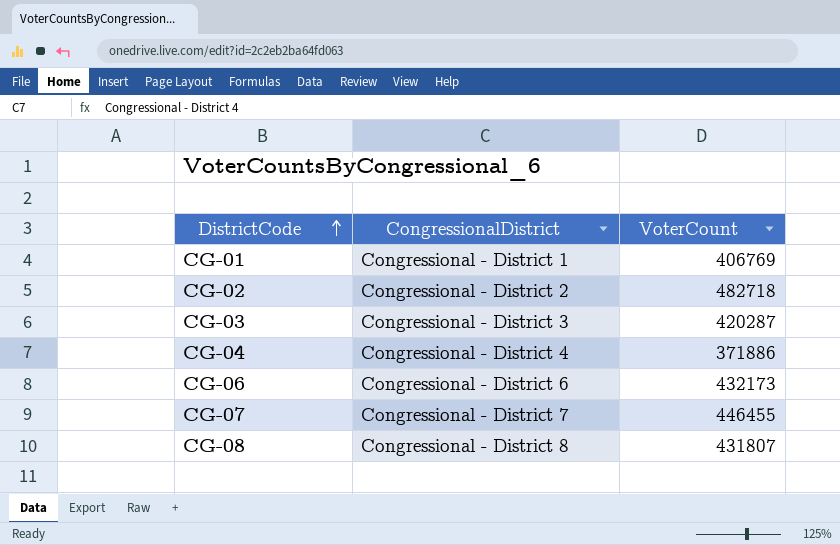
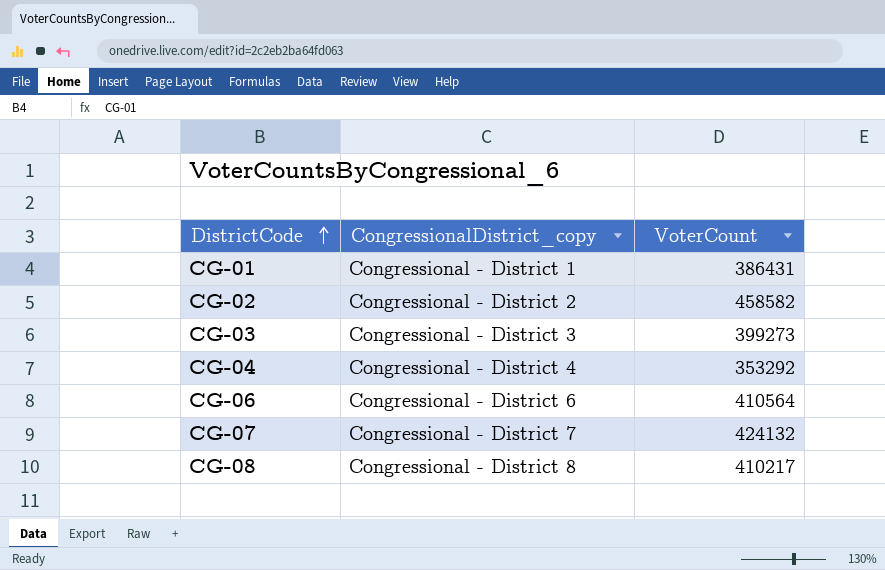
column name: CongressionalDistrict -> CongressionalDistrict_copy
CG-01 | VoterCount: 406769 -> 386431
CG-02 | VoterCount: 482718 -> 458582
CG-03 | VoterCount: 420287 -> 399273
CG-04 | VoterCount: 371886 -> 353292
CG-06 | VoterCount: 432173 -> 410564
CG-07 | VoterCount: 446455 -> 424132
CG-08 | VoterCount: 431807 -> 410217

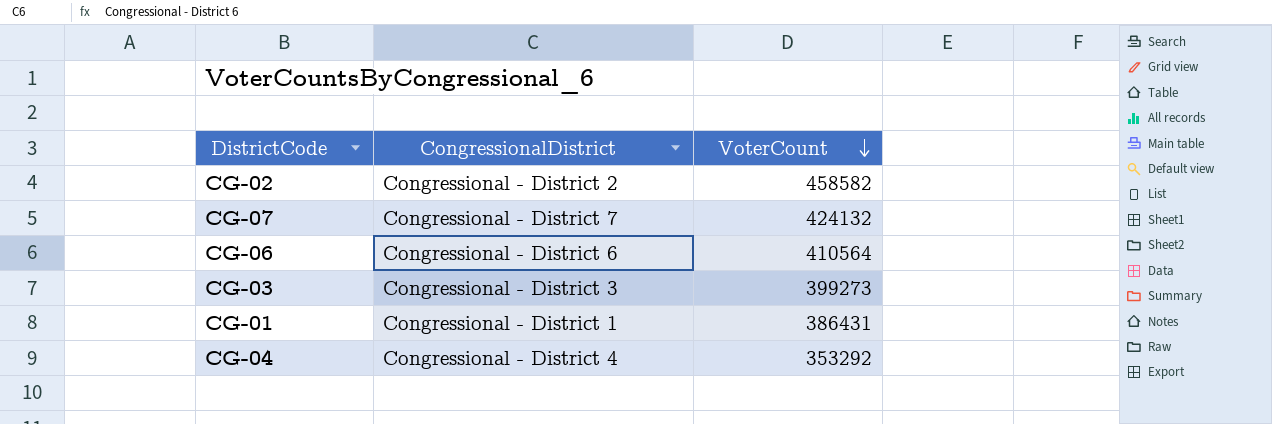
row order: DistrictCode ascending -> VoterCount descending
column name: CongressionalDistrict_copy -> CongressionalDistrict
row CG-08: Congressional - District 8 | 410217 -> none

